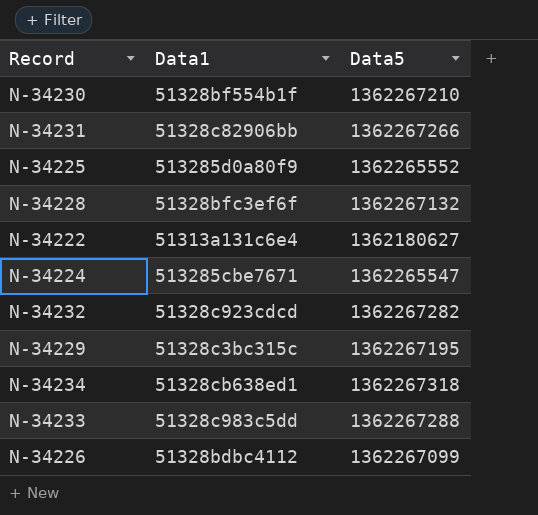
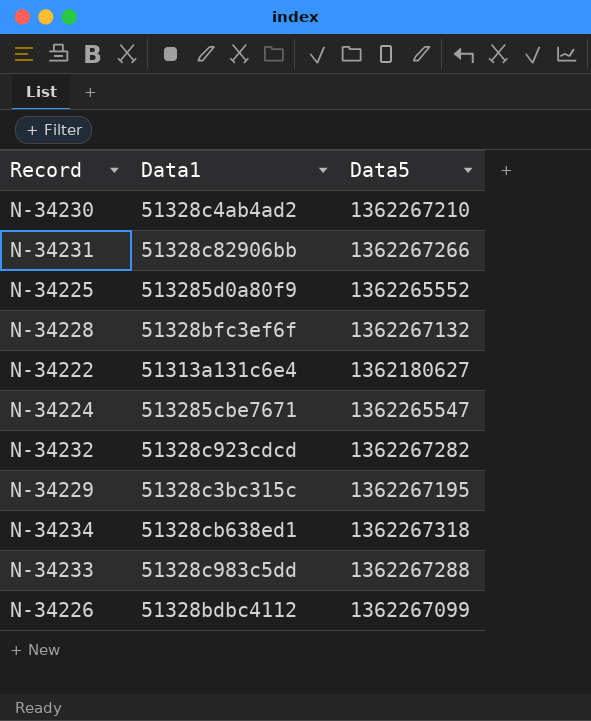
N-34230 | Data1: 51328bf554b1f -> 51328c4ab4ad2

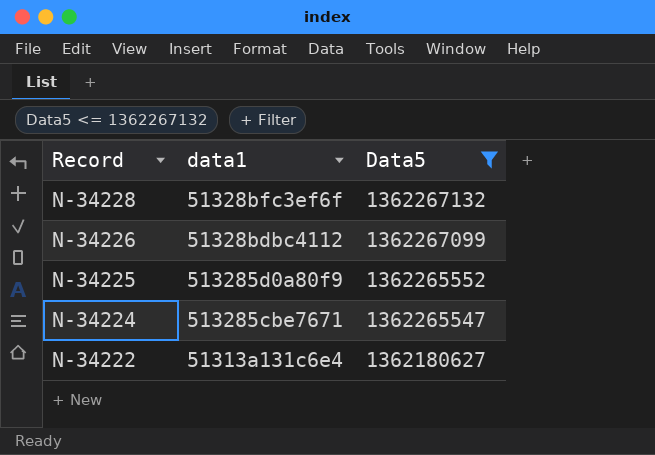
filter: none -> Data5 <= 1362267132
row order: none -> Record descending
column name: Data1 -> data1

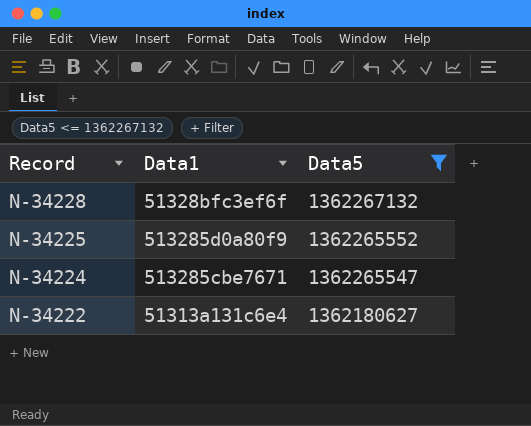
column name: data1 -> Data1
row N-34226: 51328bdbc4112 | 1362267099 -> none

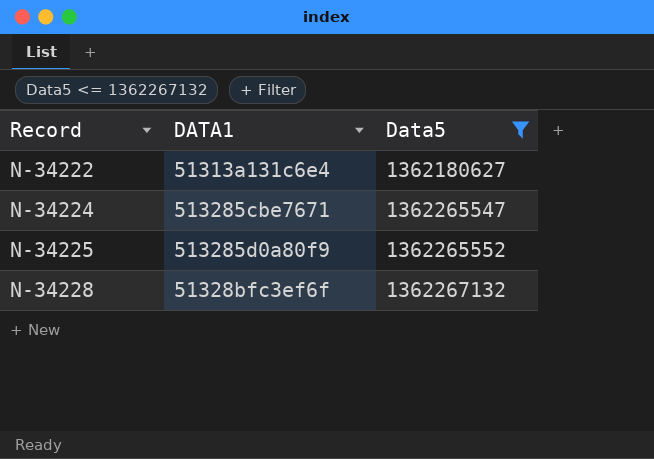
row order: Record descending -> Record ascending
column name: Data1 -> DATA1

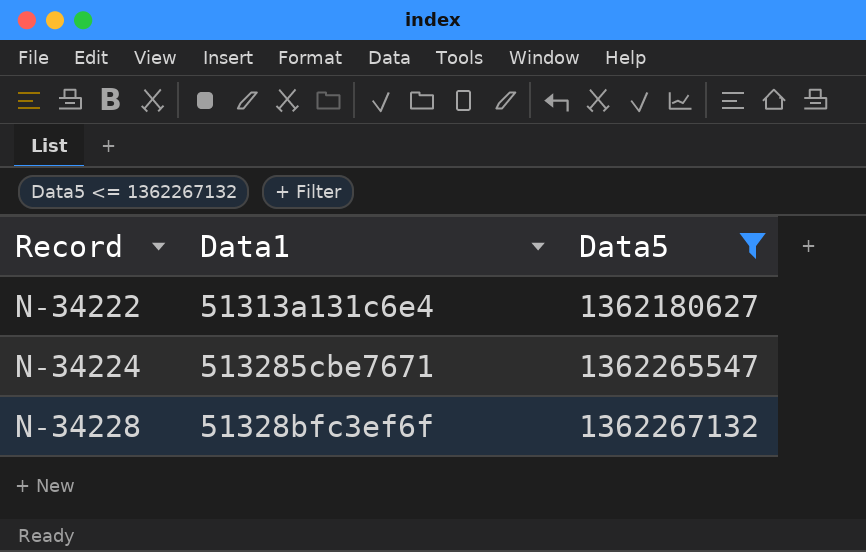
column name: DATA1 -> Data1
row N-34225: 513285d0a80f9 | 1362265552 -> none

